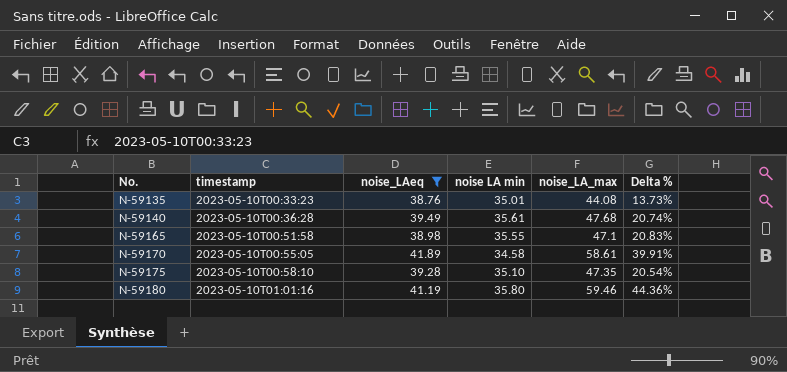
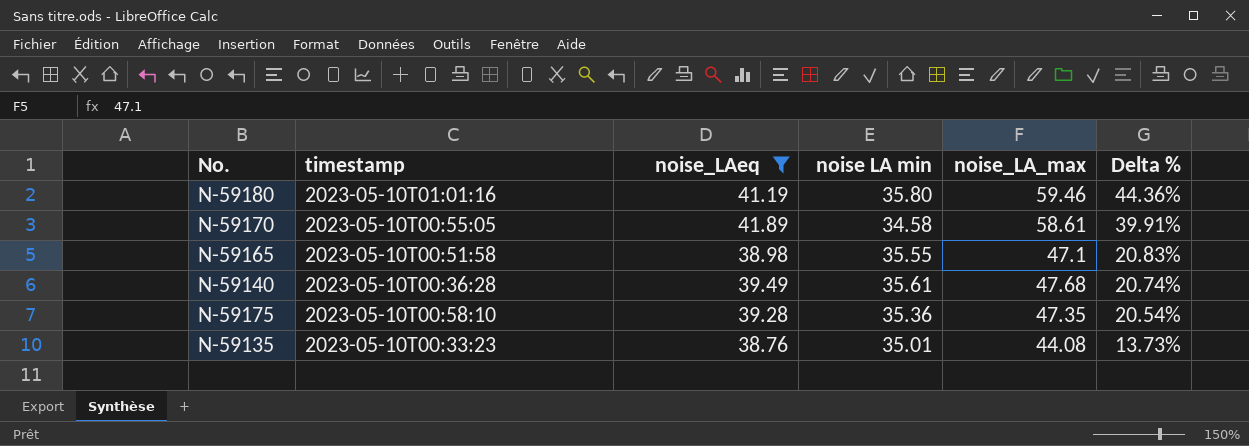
row order: No. ascending -> Delta % descending
N-59175 | noise LA min: 35.10 -> 35.36

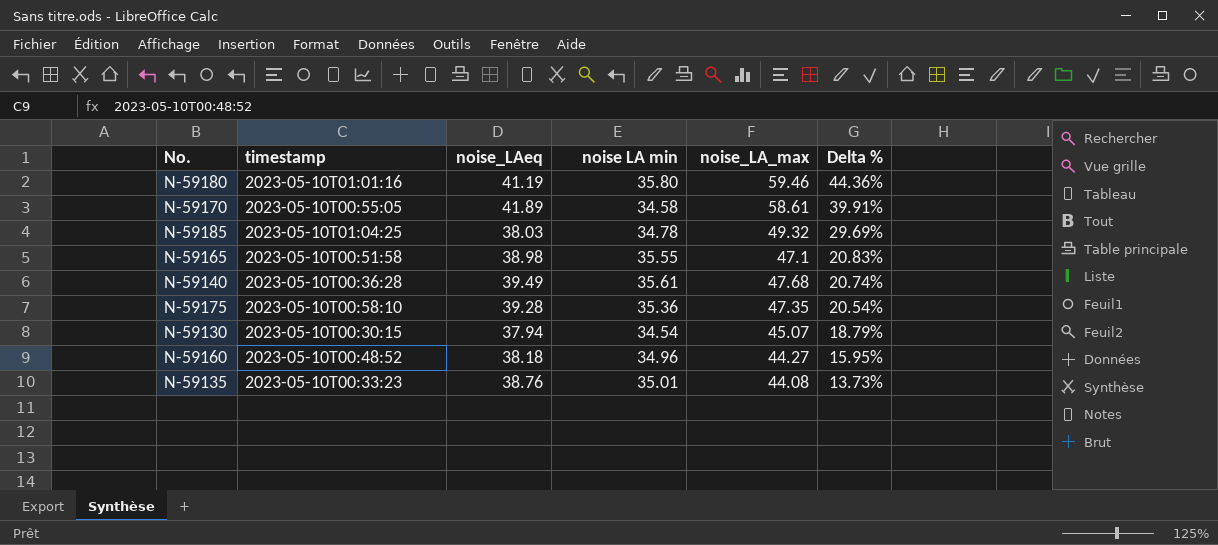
filter: noise_LAeq >= 38.76 -> none

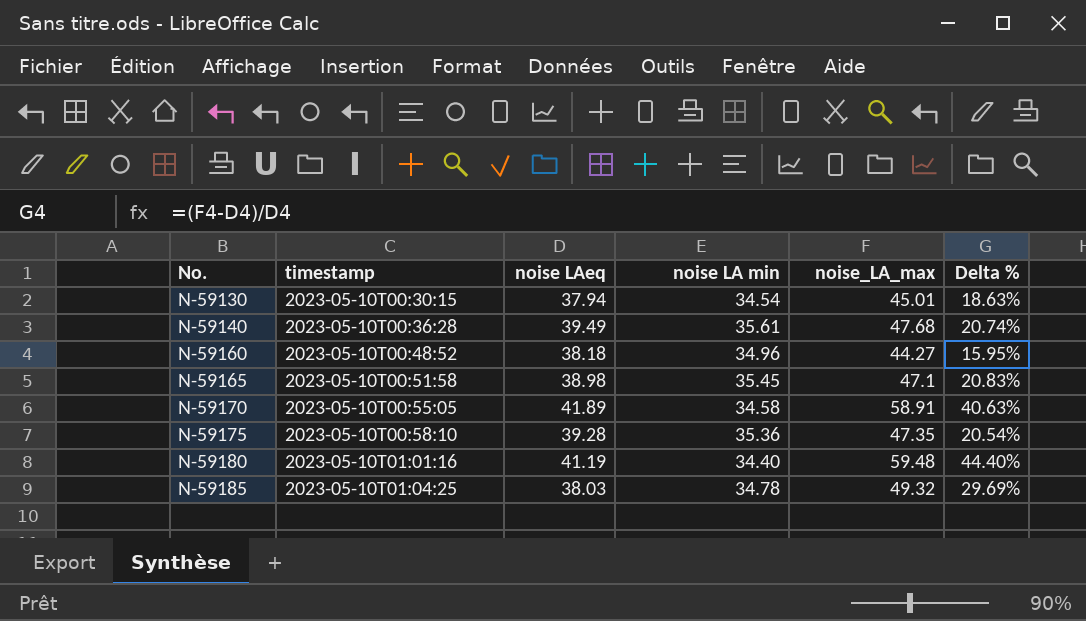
row order: Delta % descending -> No. ascending
column name: noise_LAeq -> noise LAeq
row N-59135: 2023-05-10T00:33:23 | 38.76 | 35.01 | 44.08 | 13.73% -> none
N-59130 | noise_LA_max: 45.07 -> 45.01
N-59130 | Delta %: 18.79% -> 18.63%
N-59165 | noise LA min: 35.55 -> 35.45
N-59170 | noise_LA_max: 58.61 -> 58.91
N-59170 | Delta %: 39.91% -> 40.63%
N-59180 | noise LA min: 35.80 -> 34.40
N-59180 | noise_LA_max: 59.46 -> 59.48
N-59180 | Delta %: 44.36% -> 44.40%

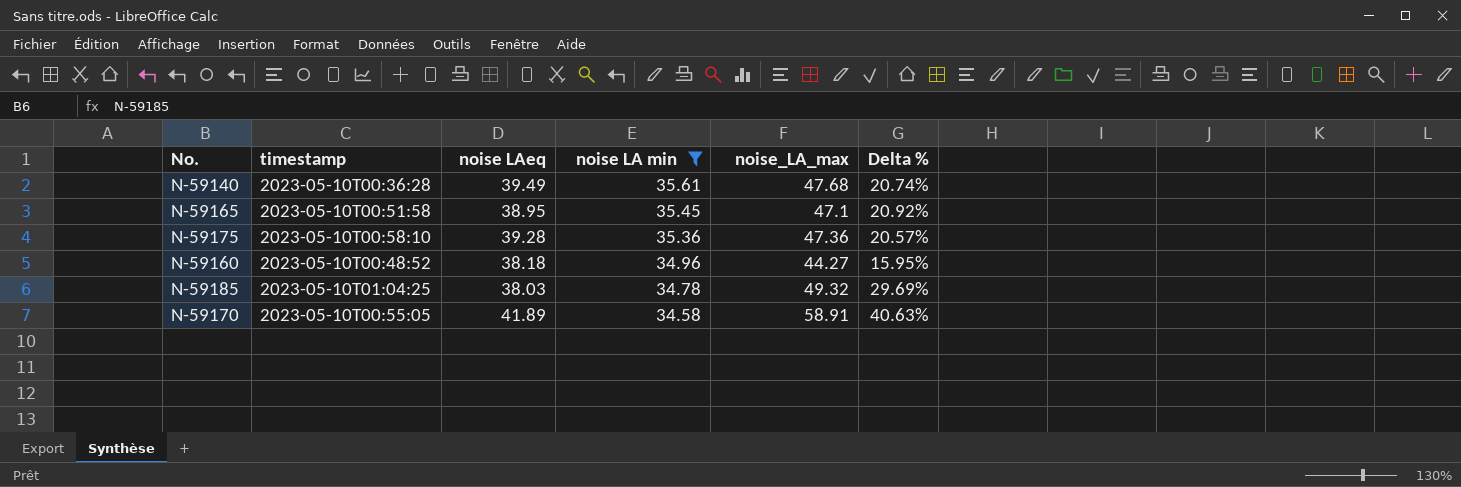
filter: none -> noise LA min >= 34.58
row order: No. ascending -> noise LA min descending
N-59165 | noise LAeq: 38.98 -> 38.95
N-59165 | Delta %: 20.83% -> 20.92%
N-59175 | noise_LA_max: 47.35 -> 47.36
N-59175 | Delta %: 20.54% -> 20.57%

